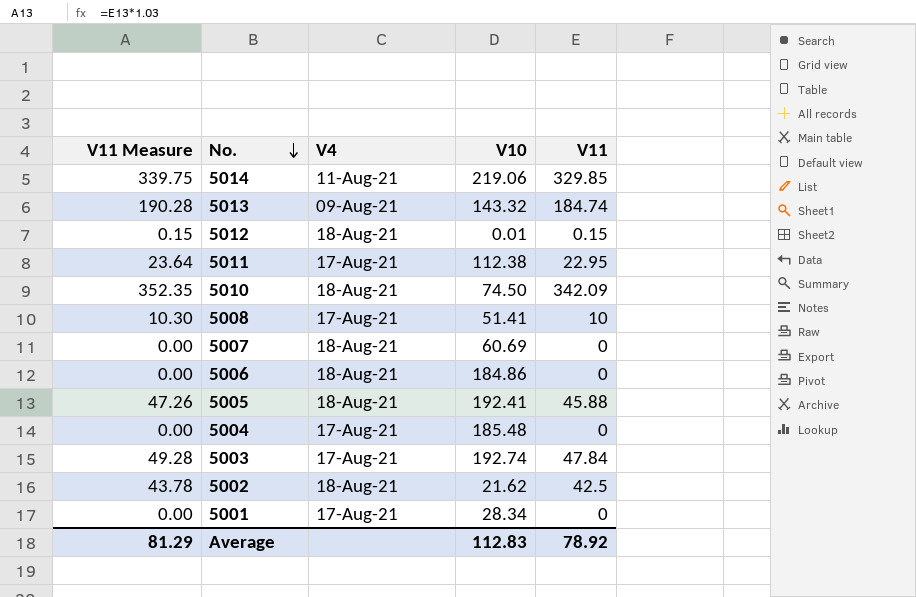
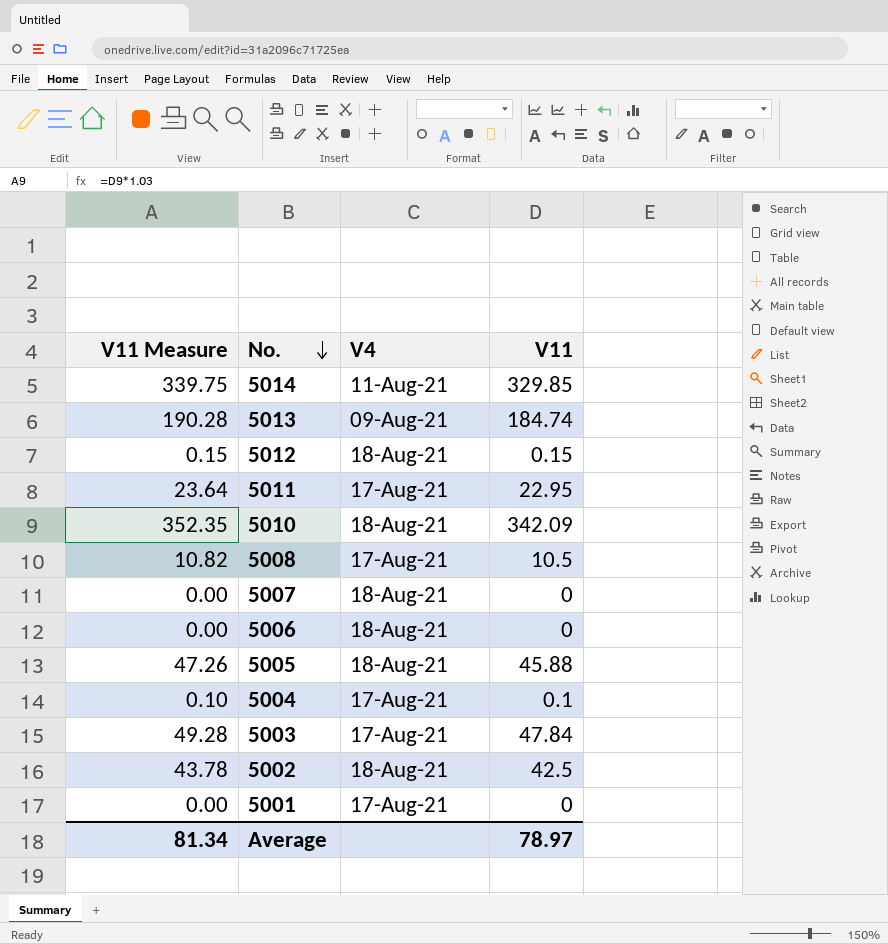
column V10 | position: 4 -> none
5008 | V11 Measure: 10.30 -> 10.82
5008 | V11: 10 -> 10.5
5004 | V11 Measure: 0.00 -> 0.10
5004 | V11: 0 -> 0.1
Average | V11 Measure: 81.29 -> 81.34
Average | V11: 78.92 -> 78.97

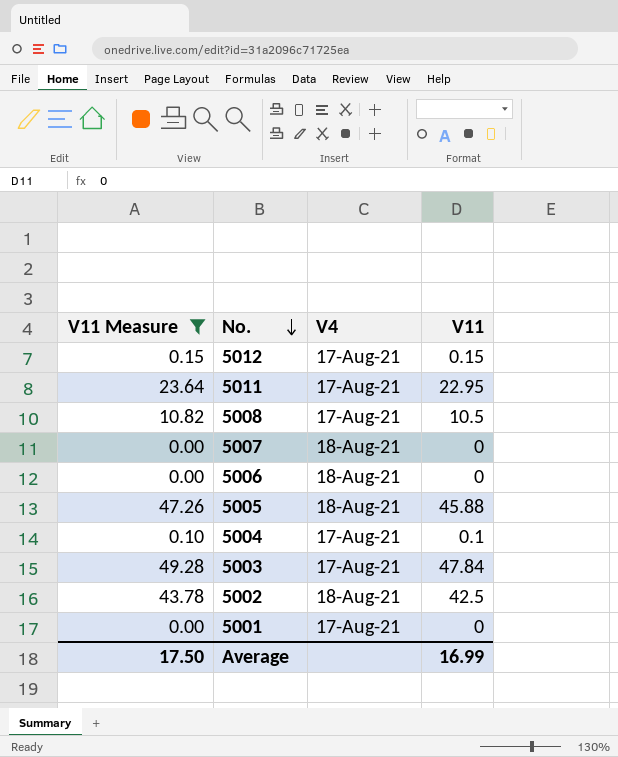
filter: none -> V11 Measure <= 49.28
5012 | V4: 18-Aug-21 -> 17-Aug-21
Average | V11 Measure: 81.34 -> 17.50
Average | V11: 78.97 -> 16.99

